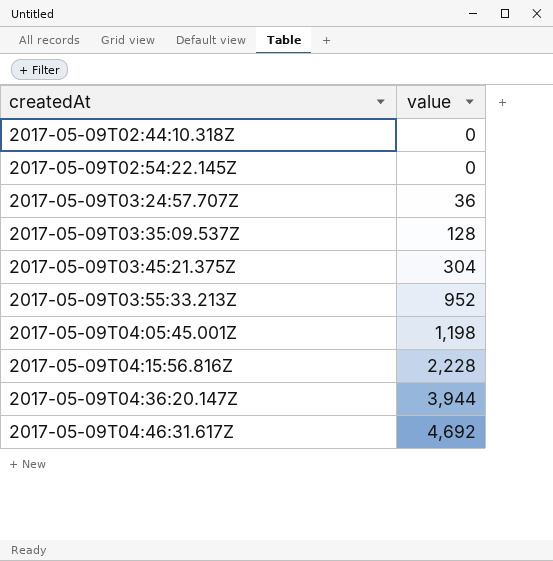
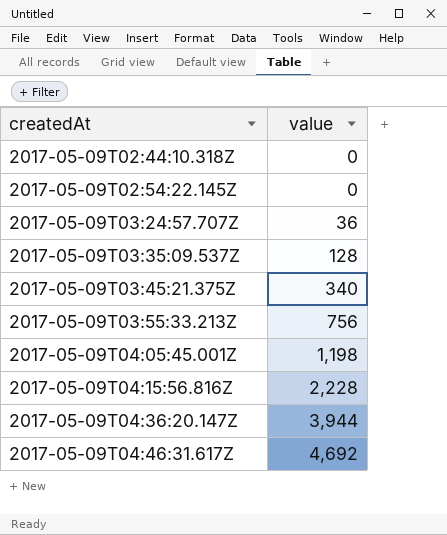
2017-05-09T03:45:21.375Z | value: 304 -> 340
2017-05-09T03:55:33.213Z | value: 952 -> 756

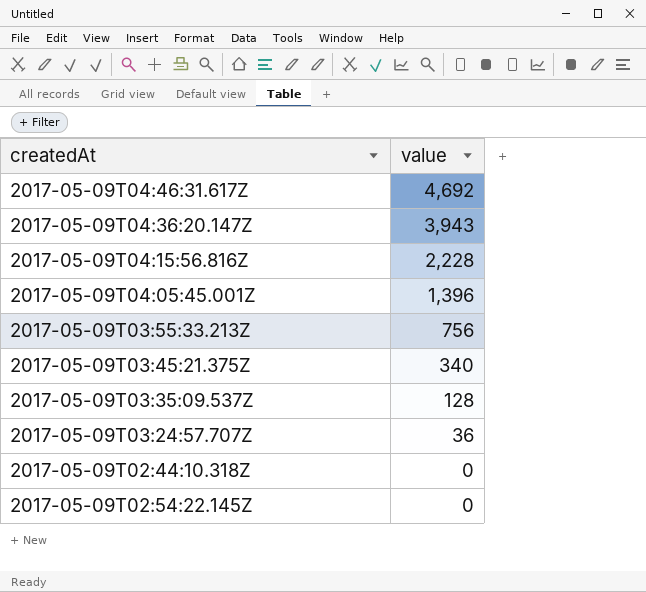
row order: createdAt ascending -> value descending
2017-05-09T04:36:20.147Z | value: 3,944 -> 3,943
2017-05-09T04:05:45.001Z | value: 1,198 -> 1,396

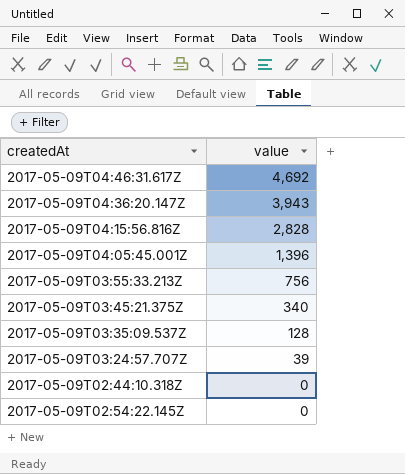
2017-05-09T04:15:56.816Z | value: 2,228 -> 2,828
2017-05-09T03:24:57.707Z | value: 36 -> 39

